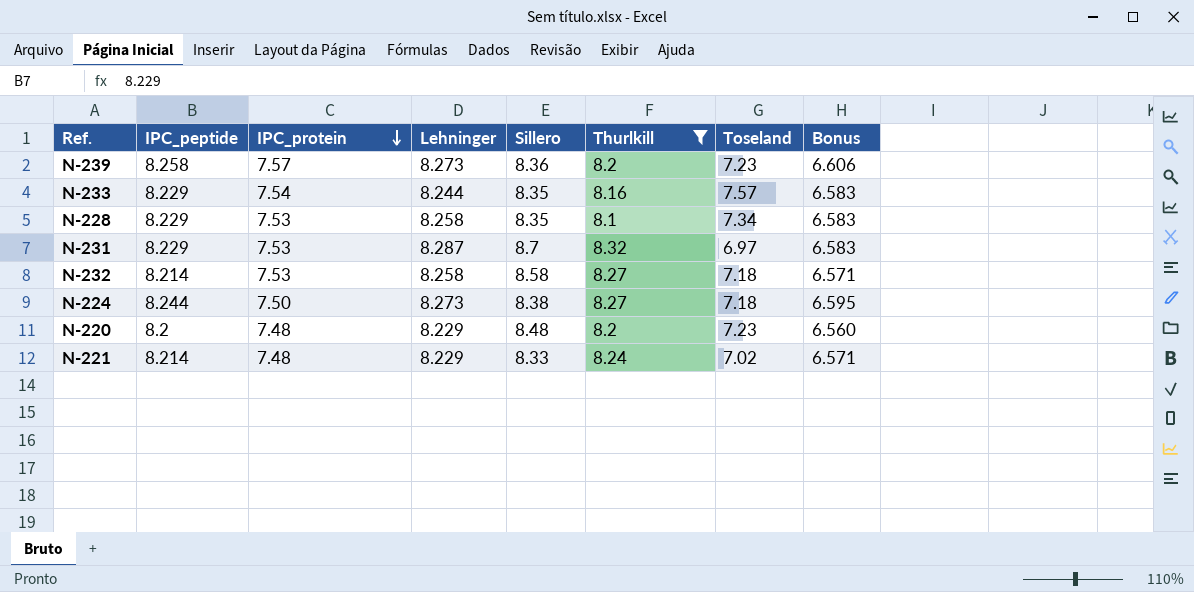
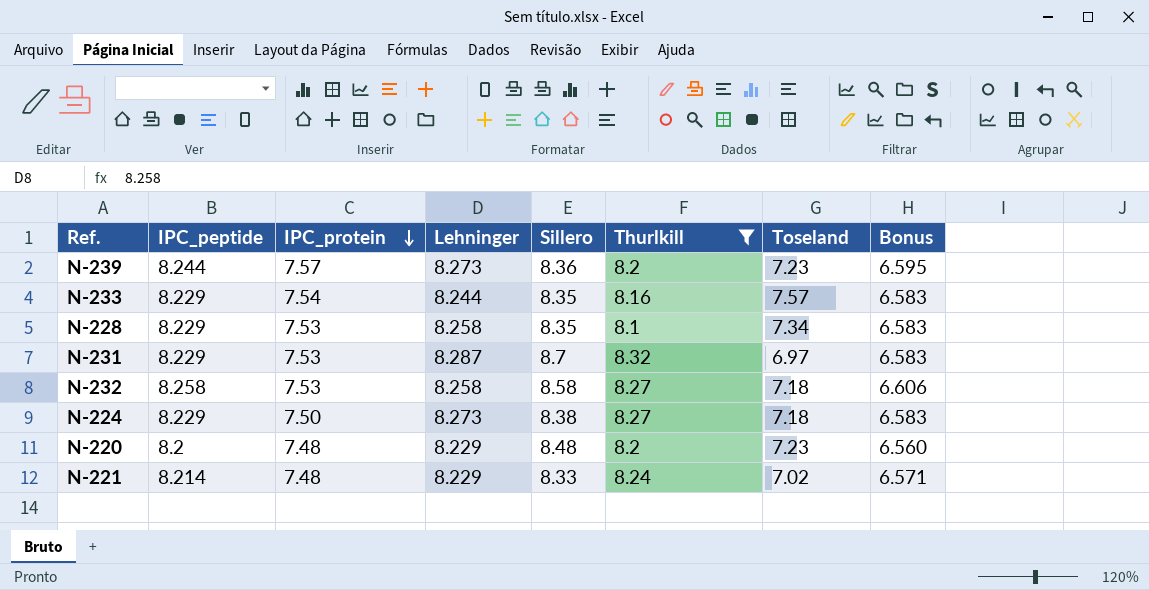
N-239 | IPC_peptide: 8.258 -> 8.244
N-239 | Bonus: 6.606 -> 6.595
N-232 | IPC_peptide: 8.214 -> 8.258
N-232 | Bonus: 6.571 -> 6.606
N-224 | IPC_peptide: 8.244 -> 8.229
N-224 | Bonus: 6.595 -> 6.583

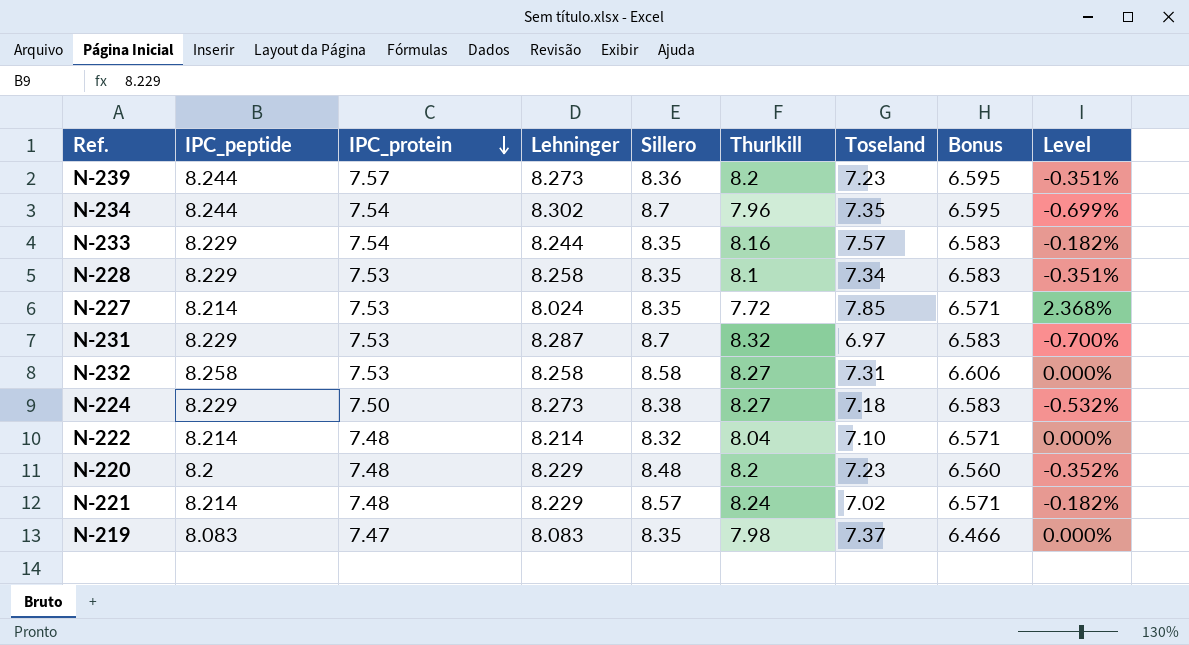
filter: Thurlkill >= 8.1 -> none
column Level | formula: none -> ([IPC_peptide] - [Lehninger]) / [Lehninger]
N-232 | Toseland: 7.18 -> 7.31
N-221 | Sillero: 8.33 -> 8.57

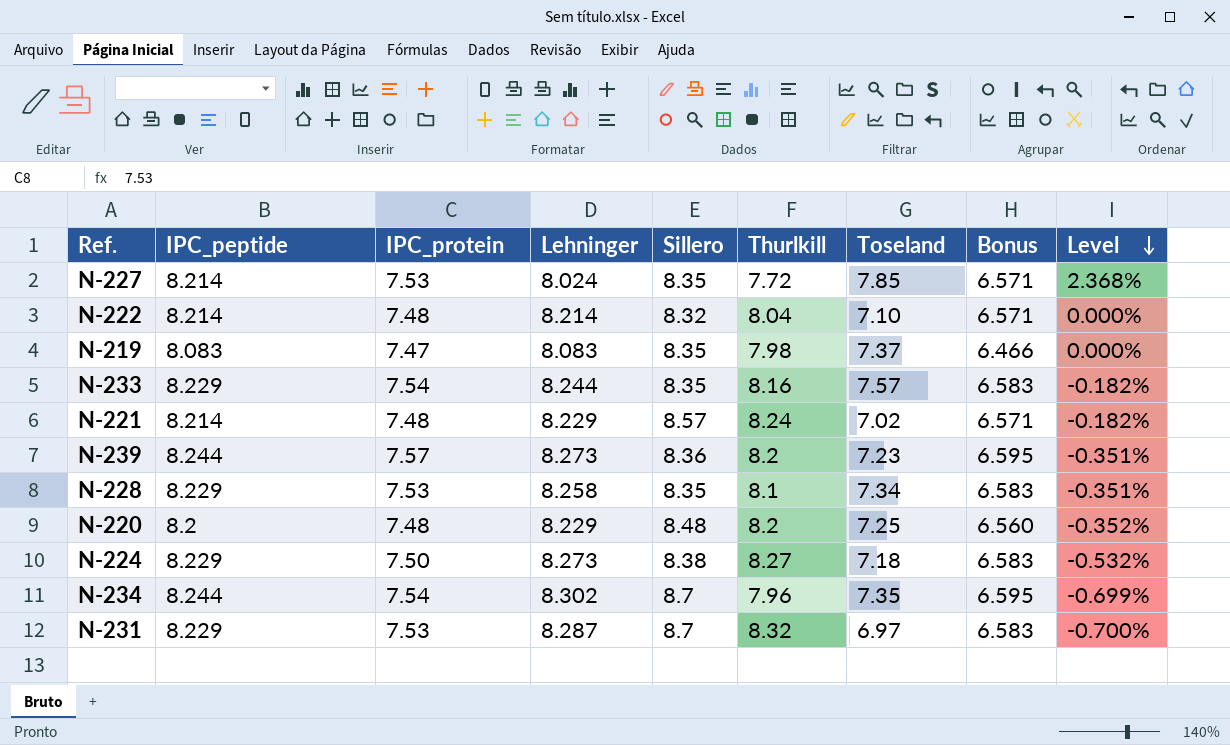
row order: IPC_protein descending -> Level descending
row N-232: 8.258 | 7.53 | 8.258 | 8.58 | 8.27 | 7.31 | 6.606 | 0.000% -> none
N-220 | Toseland: 7.23 -> 7.25

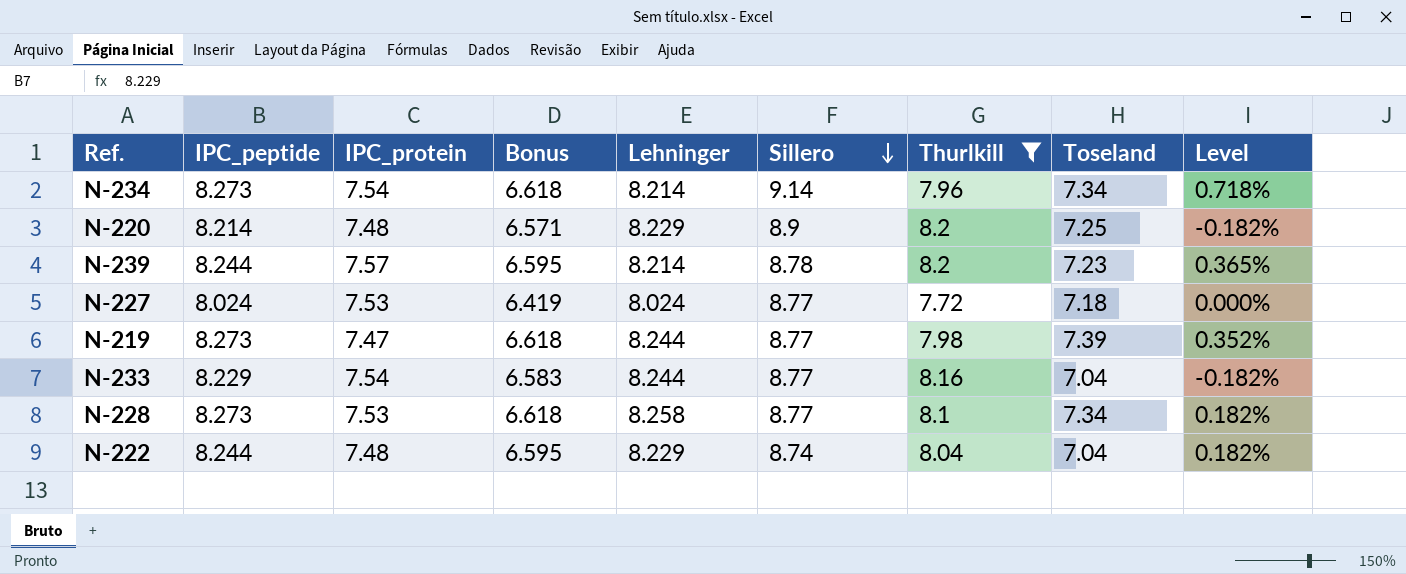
filter: none -> Thurlkill <= 8.2
row order: Level descending -> Sillero descending
column Bonus | position: 8 -> 4
N-234 | IPC_peptide: 8.244 -> 8.273
N-234 | Bonus: 6.595 -> 6.618
N-234 | Lehninger: 8.302 -> 8.214
N-234 | Sillero: 8.7 -> 9.14
N-234 | Toseland: 7.35 -> 7.34
N-234 | Level: -0.699% -> 0.718%
N-220 | IPC_peptide: 8.2 -> 8.214
N-220 | Bonus: 6.560 -> 6.571
N-220 | Sillero: 8.48 -> 8.9
N-220 | Level: -0.352% -> -0.182%
N-239 | Lehninger: 8.273 -> 8.214
N-239 | Sillero: 8.36 -> 8.78
N-239 | Level: -0.351% -> 0.365%
N-227 | IPC_peptide: 8.214 -> 8.024
N-227 | Bonus: 6.571 -> 6.419
N-227 | Sillero: 8.35 -> 8.77
N-227 | Toseland: 7.85 -> 7.18
N-227 | Level: 2.368% -> 0.000%
N-219 | IPC_peptide: 8.083 -> 8.273
N-219 | Bonus: 6.466 -> 6.618
N-219 | Lehninger: 8.083 -> 8.244
N-219 | Sillero: 8.35 -> 8.77
N-219 | Toseland: 7.37 -> 7.39
N-219 | Level: 0.000% -> 0.352%
N-233 | Sillero: 8.35 -> 8.77
N-233 | Toseland: 7.57 -> 7.04
N-228 | IPC_peptide: 8.229 -> 8.273
N-228 | Bonus: 6.583 -> 6.618
N-228 | Sillero: 8.35 -> 8.77
N-228 | Level: -0.351% -> 0.182%
N-222 | IPC_peptide: 8.214 -> 8.244
N-222 | Bonus: 6.571 -> 6.595
N-222 | Lehninger: 8.214 -> 8.229
N-222 | Sillero: 8.32 -> 8.74
N-222 | Toseland: 7.10 -> 7.04
N-222 | Level: 0.000% -> 0.182%

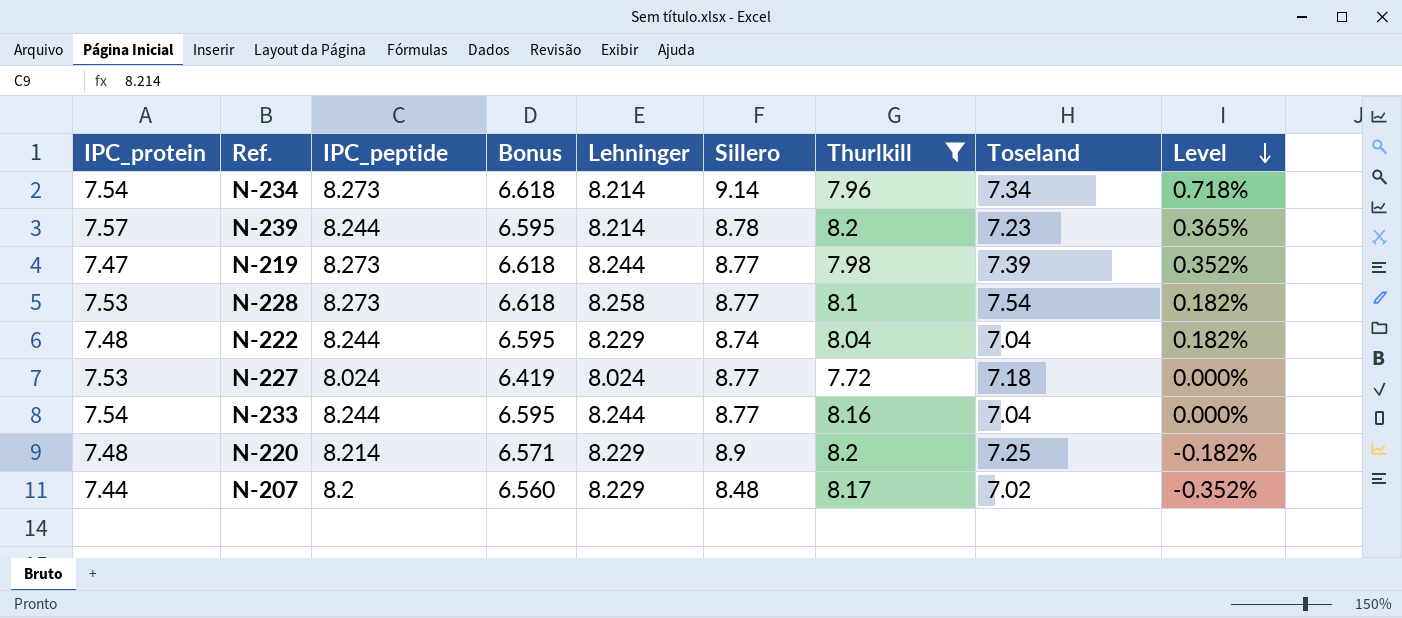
row order: Sillero descending -> Level descending
column IPC_protein | position: 3 -> 1
N-228 | Toseland: 7.34 -> 7.54
N-233 | IPC_peptide: 8.229 -> 8.244
N-233 | Bonus: 6.583 -> 6.595
N-233 | Level: -0.182% -> 0.000%
row N-207: none -> 7.44 | 8.2 | 6.560 | 8.229 | 8.48 | 8.17 | 7.02 | -0.352%

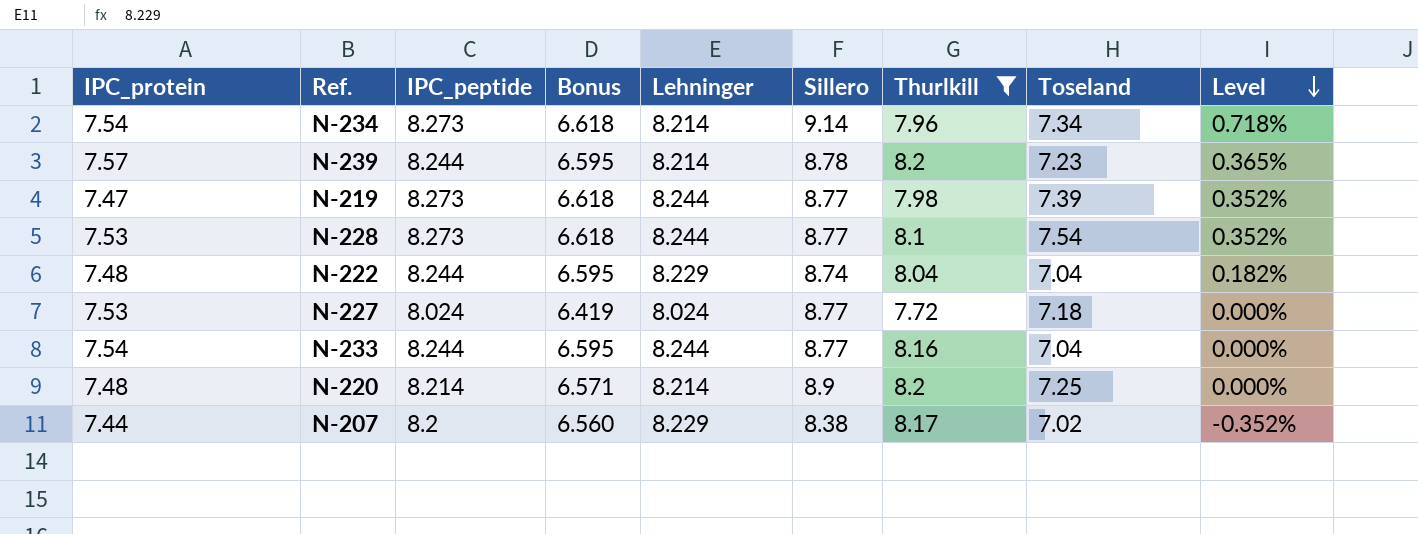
N-228 | Lehninger: 8.258 -> 8.244
N-228 | Level: 0.182% -> 0.352%
N-220 | Lehninger: 8.229 -> 8.214
N-220 | Level: -0.182% -> 0.000%
N-207 | Sillero: 8.48 -> 8.38

